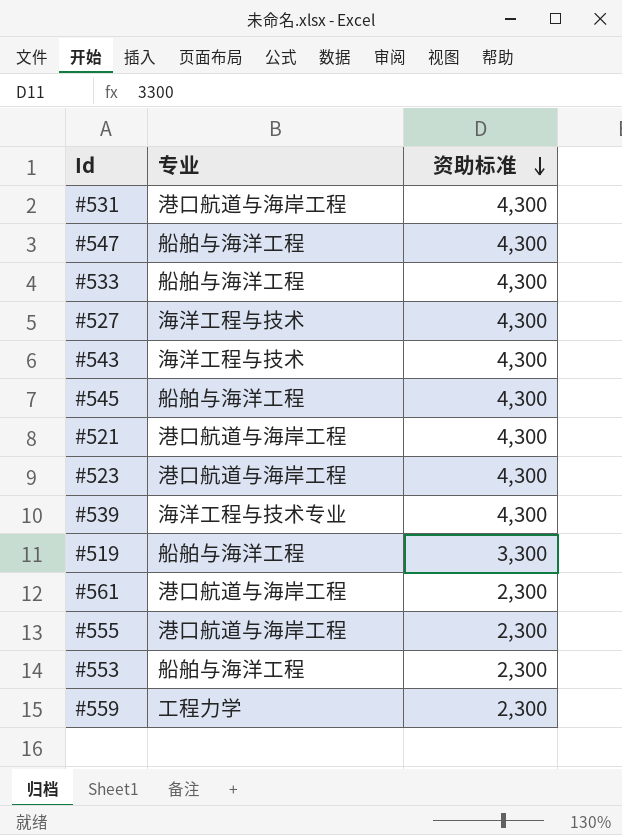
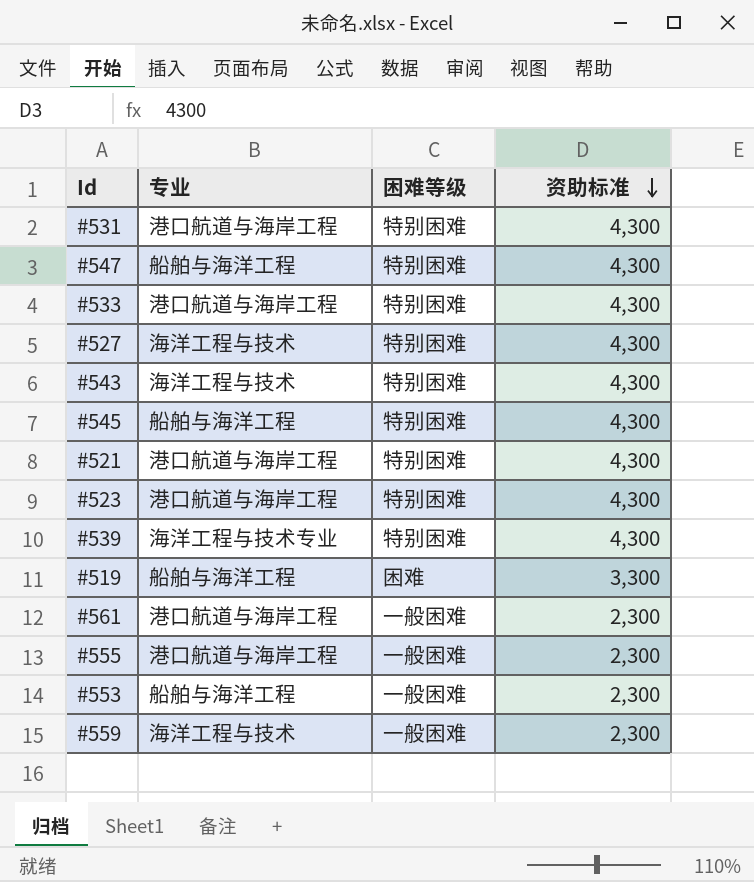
column 困难等级 | position: none -> 3
#533 | 专业: 船舶与海洋工程 -> 港口航道与海岸工程
#559 | 专业: 工程力学 -> 海洋工程与技术

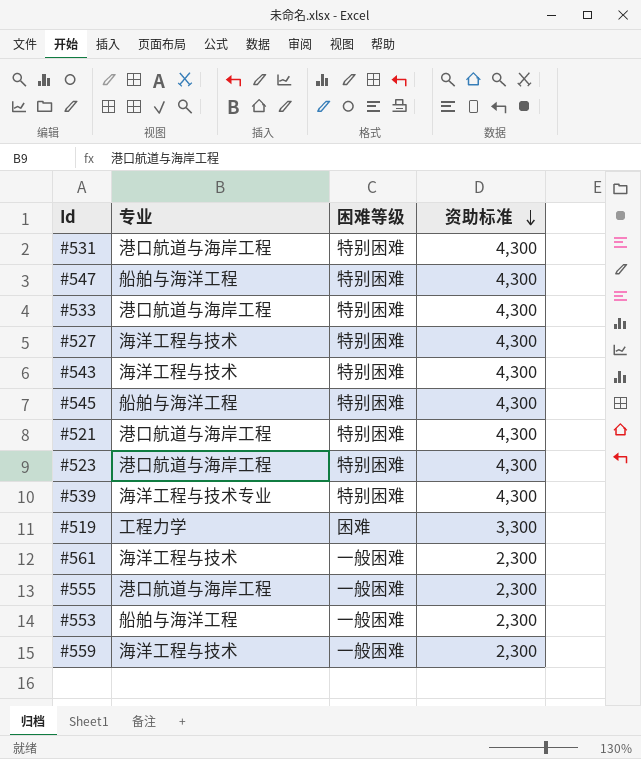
#519 | 专业: 船舶与海洋工程 -> 工程力学
#561 | 专业: 港口航道与海岸工程 -> 海洋工程与技术

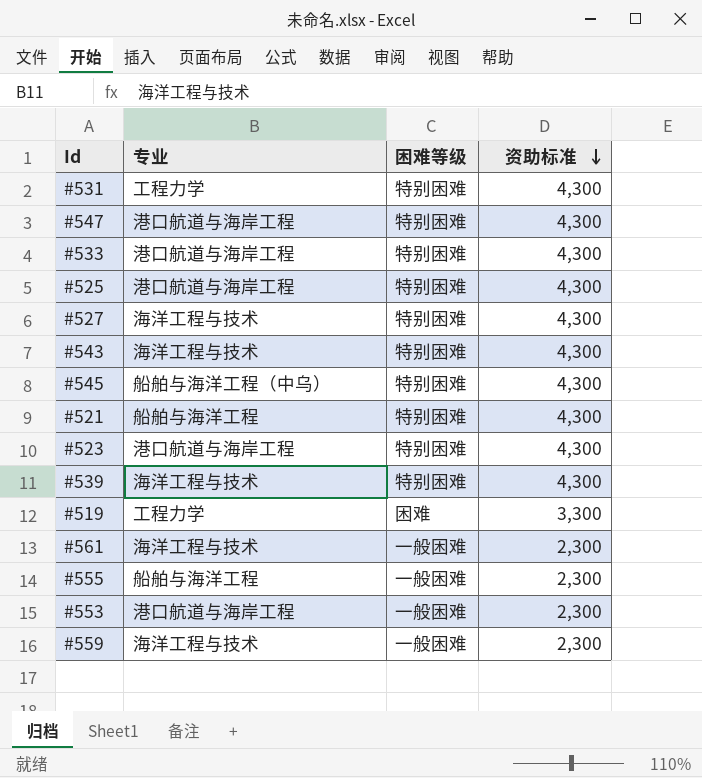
#531 | 专业: 港口航道与海岸工程 -> 工程力学
#547 | 专业: 船舶与海洋工程 -> 港口航道与海岸工程
row #525: none -> 港口航道与海岸工程 | 特别困难 | 4,300
#545 | 专业: 船舶与海洋工程 -> 船舶与海洋工程（中乌）
#521 | 专业: 港口航道与海岸工程 -> 船舶与海洋工程
#539 | 专业: 海洋工程与技术专业 -> 海洋工程与技术
#555 | 专业: 港口航道与海岸工程 -> 船舶与海洋工程
#553 | 专业: 船舶与海洋工程 -> 港口航道与海岸工程

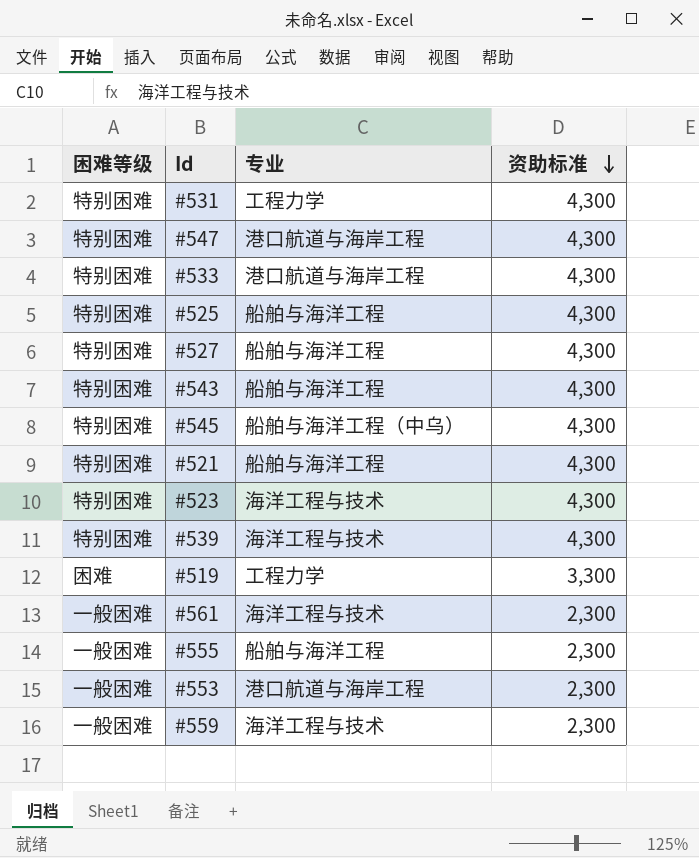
column 困难等级 | position: 3 -> 1
#525 | 专业: 港口航道与海岸工程 -> 船舶与海洋工程
#527 | 专业: 海洋工程与技术 -> 船舶与海洋工程
#543 | 专业: 海洋工程与技术 -> 船舶与海洋工程
#523 | 专业: 港口航道与海岸工程 -> 海洋工程与技术

